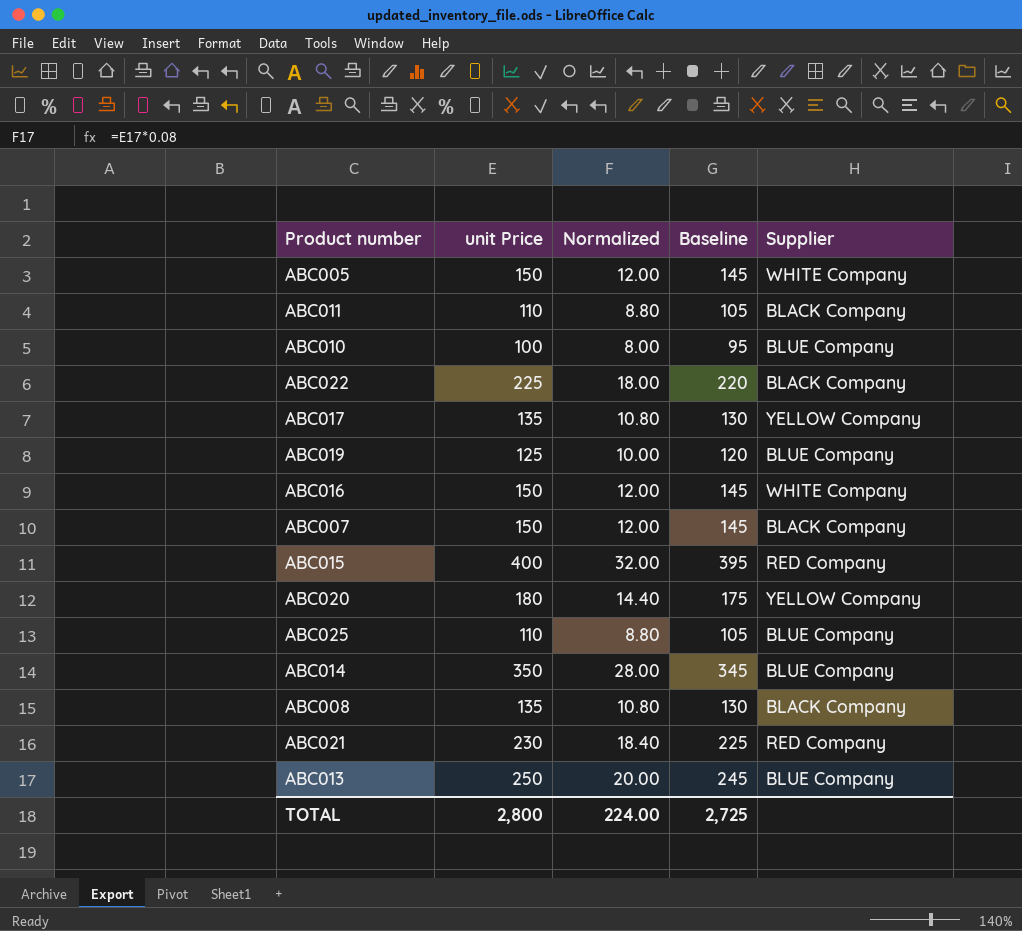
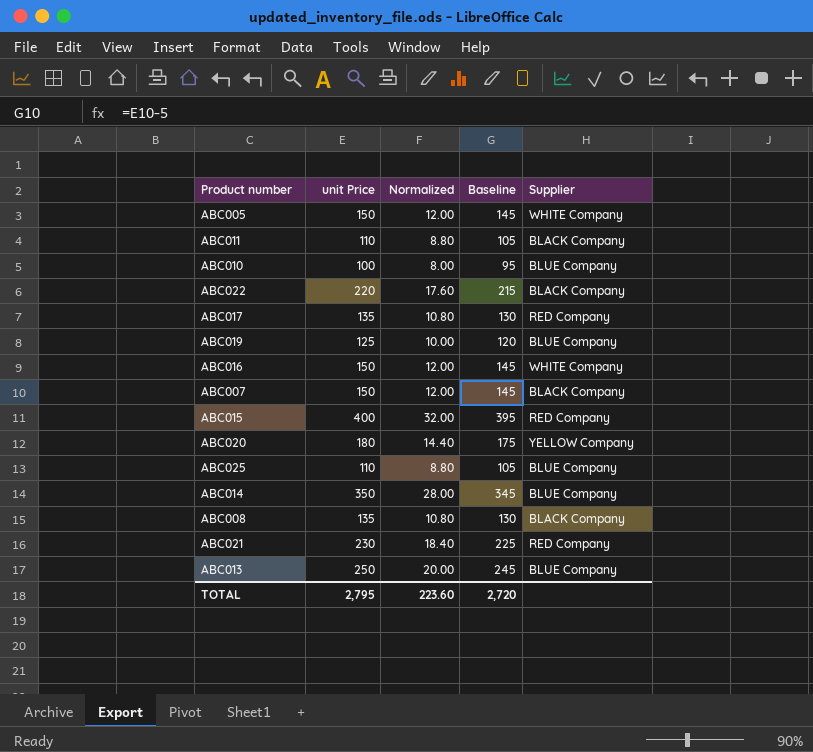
ABC022 | unit Price: 225 -> 220
ABC022 | Normalized: 18.00 -> 17.60
ABC022 | Baseline: 220 -> 215
ABC017 | Supplier: YELLOW Company -> RED Company
TOTAL | unit Price: 2,800 -> 2,795
TOTAL | Normalized: 224.00 -> 223.60
TOTAL | Baseline: 2,725 -> 2,720

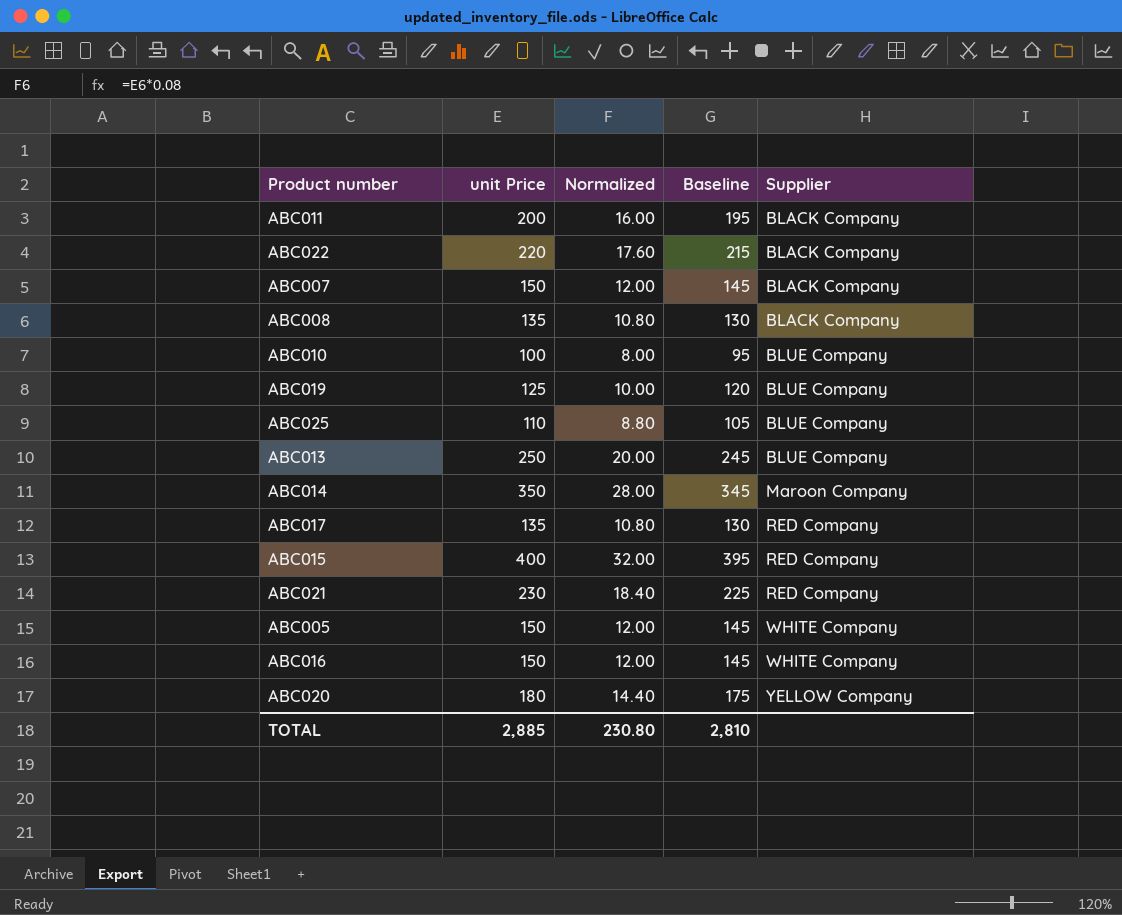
row order: none -> Supplier ascending
ABC011 | unit Price: 110 -> 200
ABC011 | Normalized: 8.80 -> 16.00
ABC011 | Baseline: 105 -> 195
ABC014 | Supplier: BLUE Company -> Maroon Company
TOTAL | unit Price: 2,795 -> 2,885
TOTAL | Normalized: 223.60 -> 230.80
TOTAL | Baseline: 2,720 -> 2,810

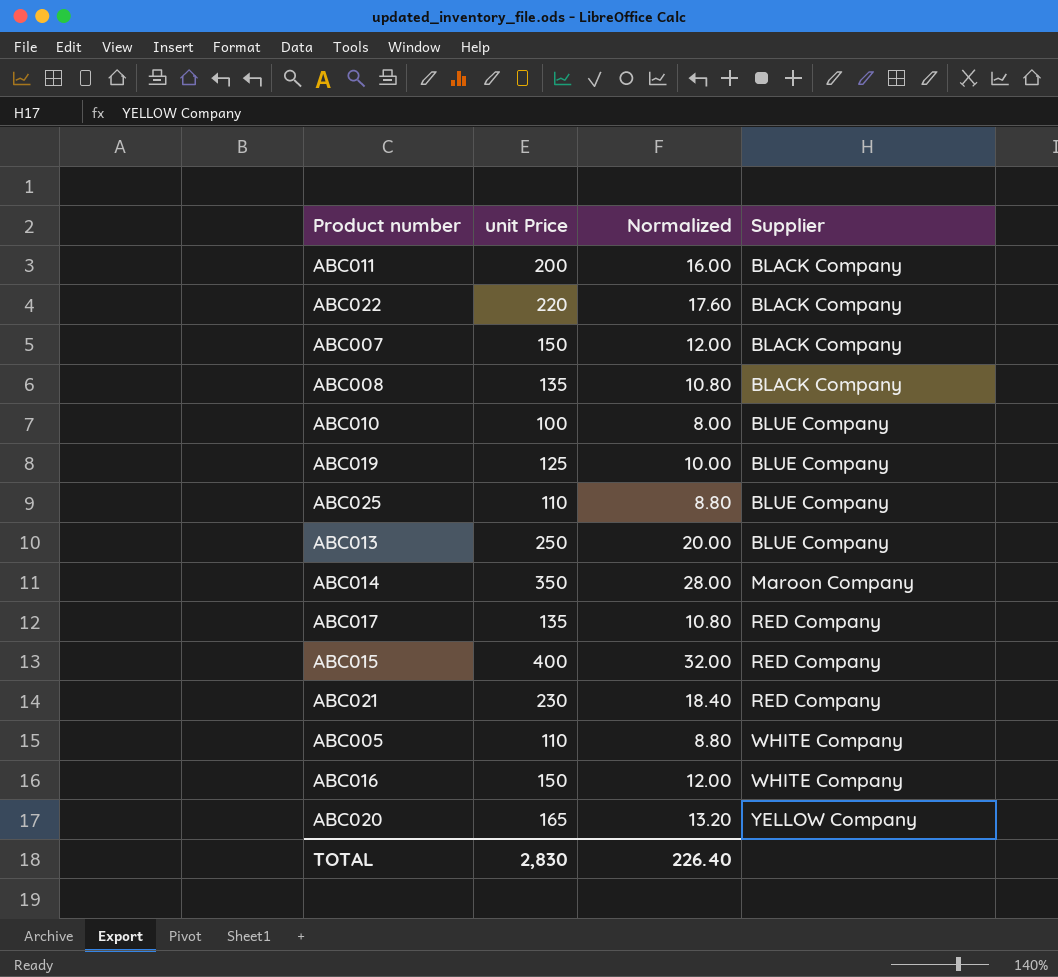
column Baseline | formula: [unit Price] - 5 -> none
ABC005 | unit Price: 150 -> 110
ABC005 | Normalized: 12.00 -> 8.80
ABC020 | unit Price: 180 -> 165
ABC020 | Normalized: 14.40 -> 13.20
TOTAL | unit Price: 2,885 -> 2,830
TOTAL | Normalized: 230.80 -> 226.40

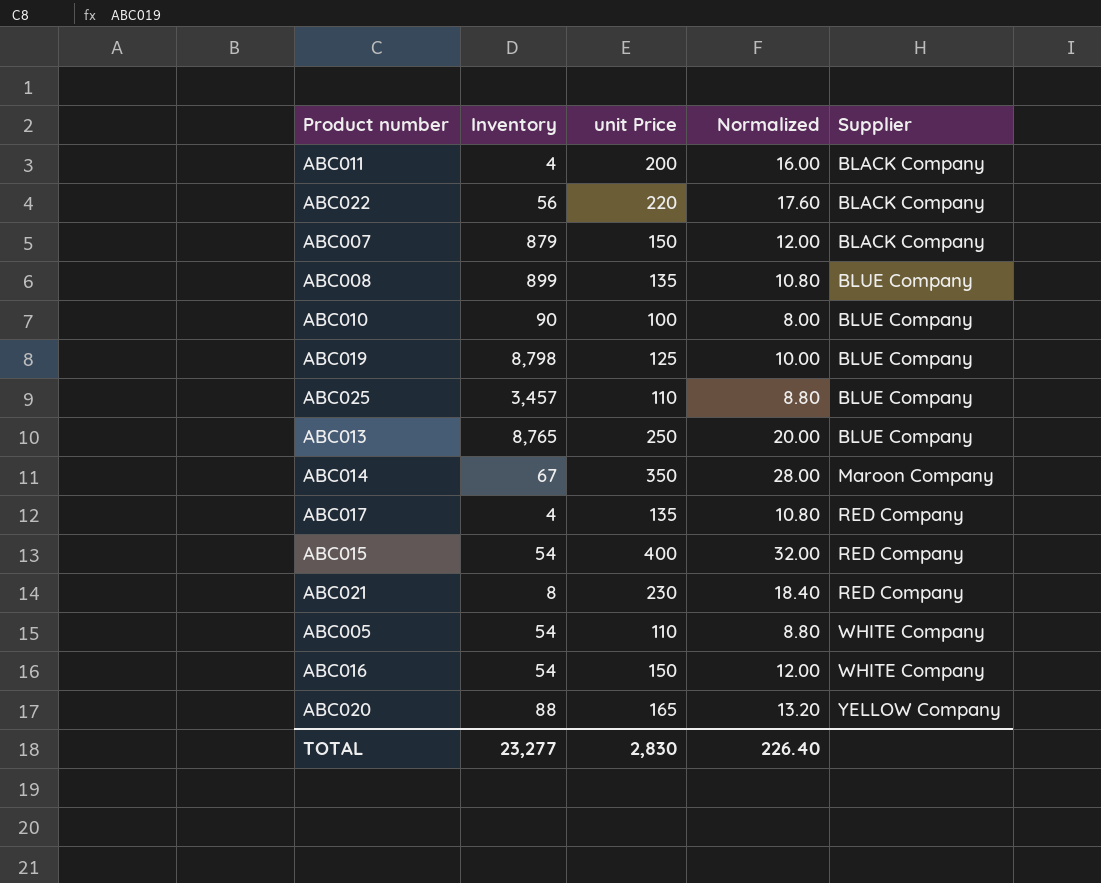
column Inventory | position: none -> 2
ABC008 | Supplier: BLACK Company -> BLUE Company

